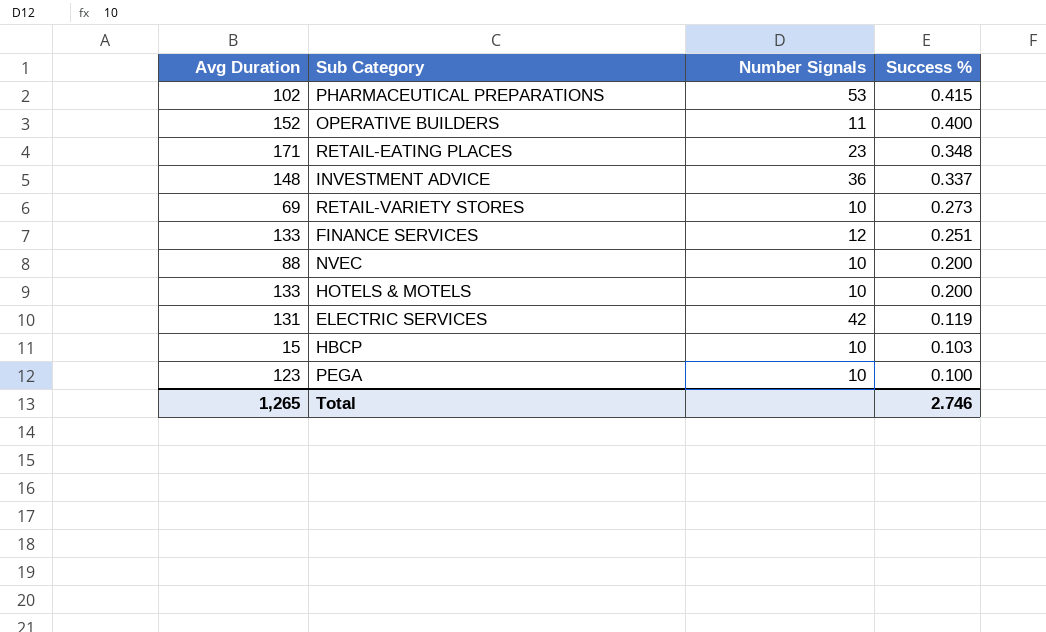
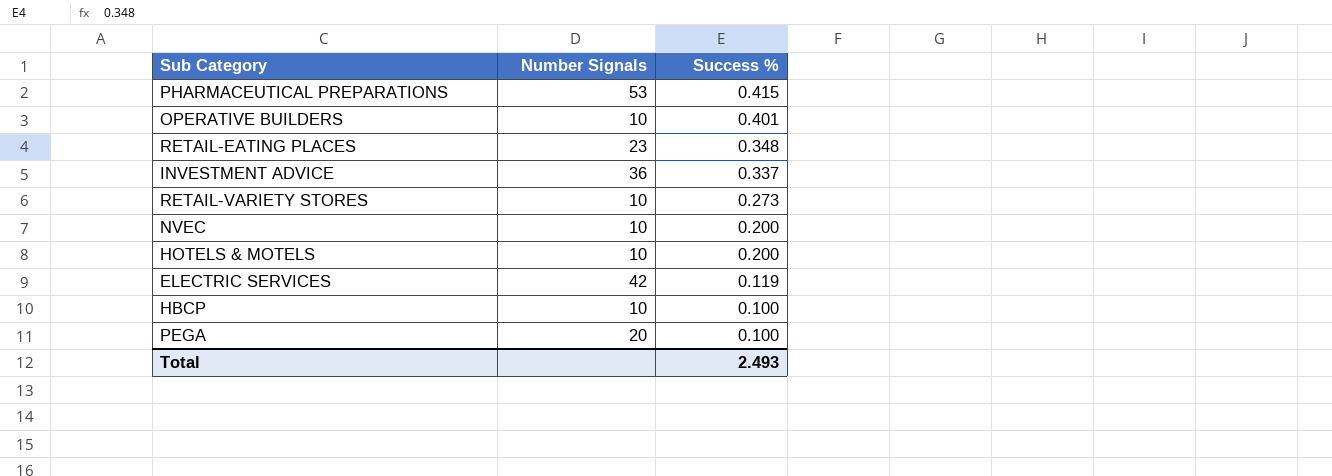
column Avg Duration | position: 1 -> none
row FINANCE SERVICES: 133 | 12 | 0.251 -> none
OPERATIVE BUILDERS | Number Signals: 11 -> 10
OPERATIVE BUILDERS | Success %: 0.400 -> 0.401
HBCP | Success %: 0.103 -> 0.100
PEGA | Number Signals: 10 -> 20
Total | Success %: 2.746 -> 2.493

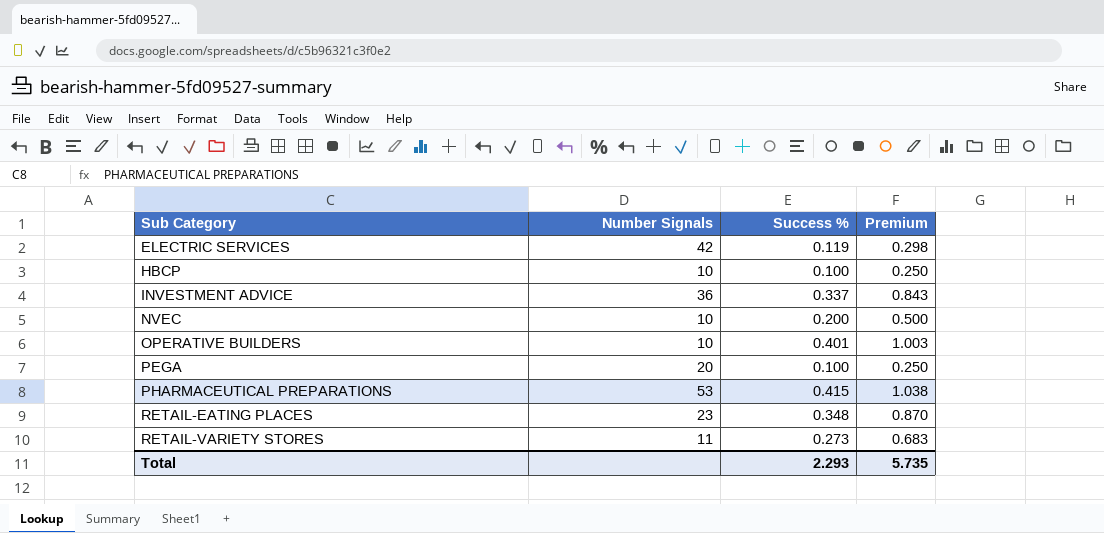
row order: Success % descending -> Sub Category ascending
column Premium | formula: none -> [Success %] * 2.5
row HOTELS & MOTELS: 10 | 0.200 -> none
RETAIL-VARIETY STORES | Number Signals: 10 -> 11
Total | Success %: 2.493 -> 2.293

